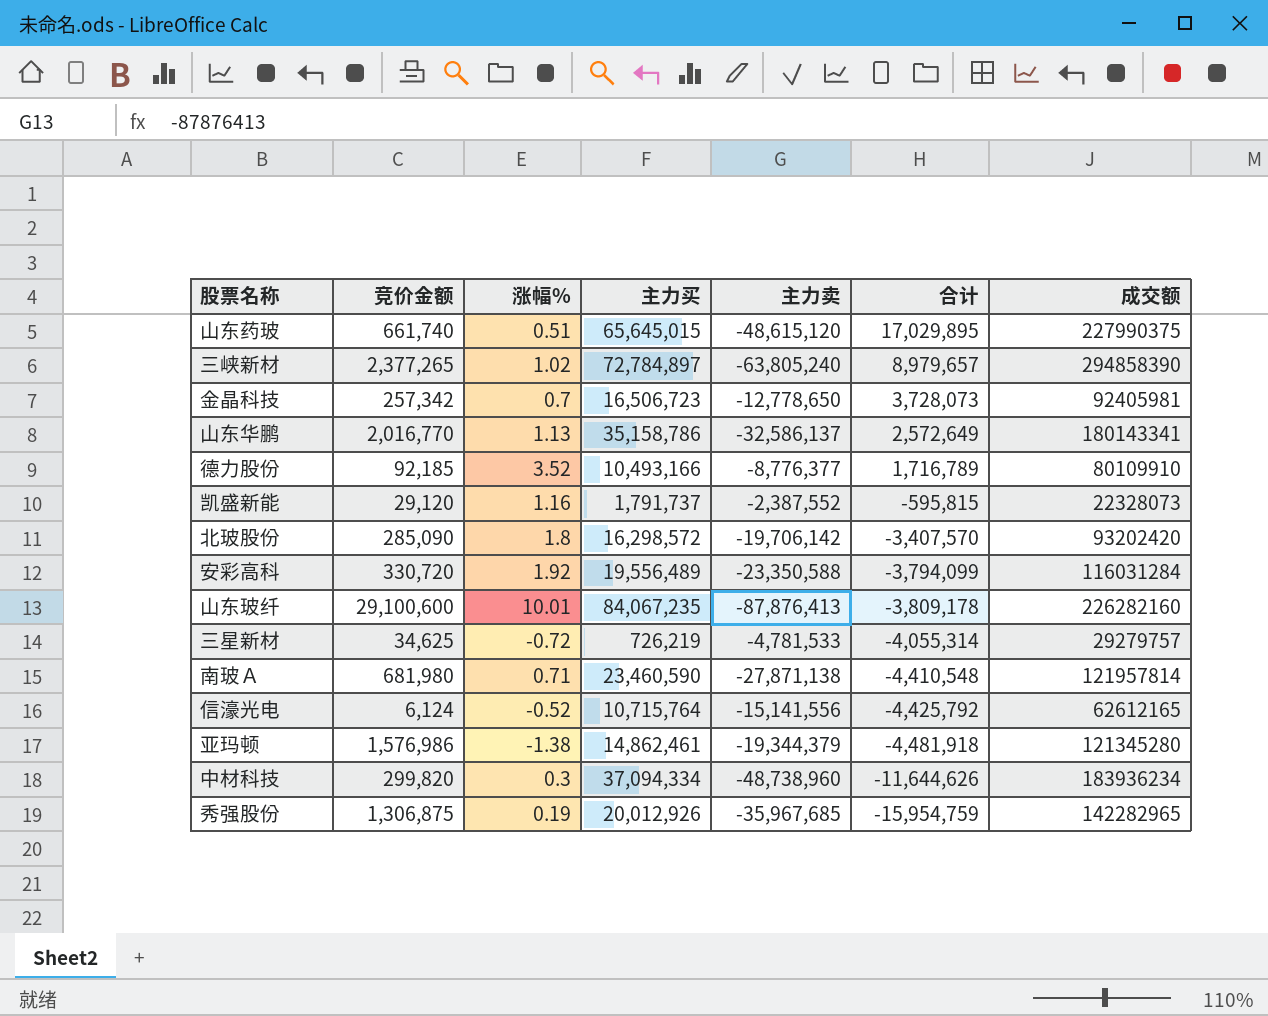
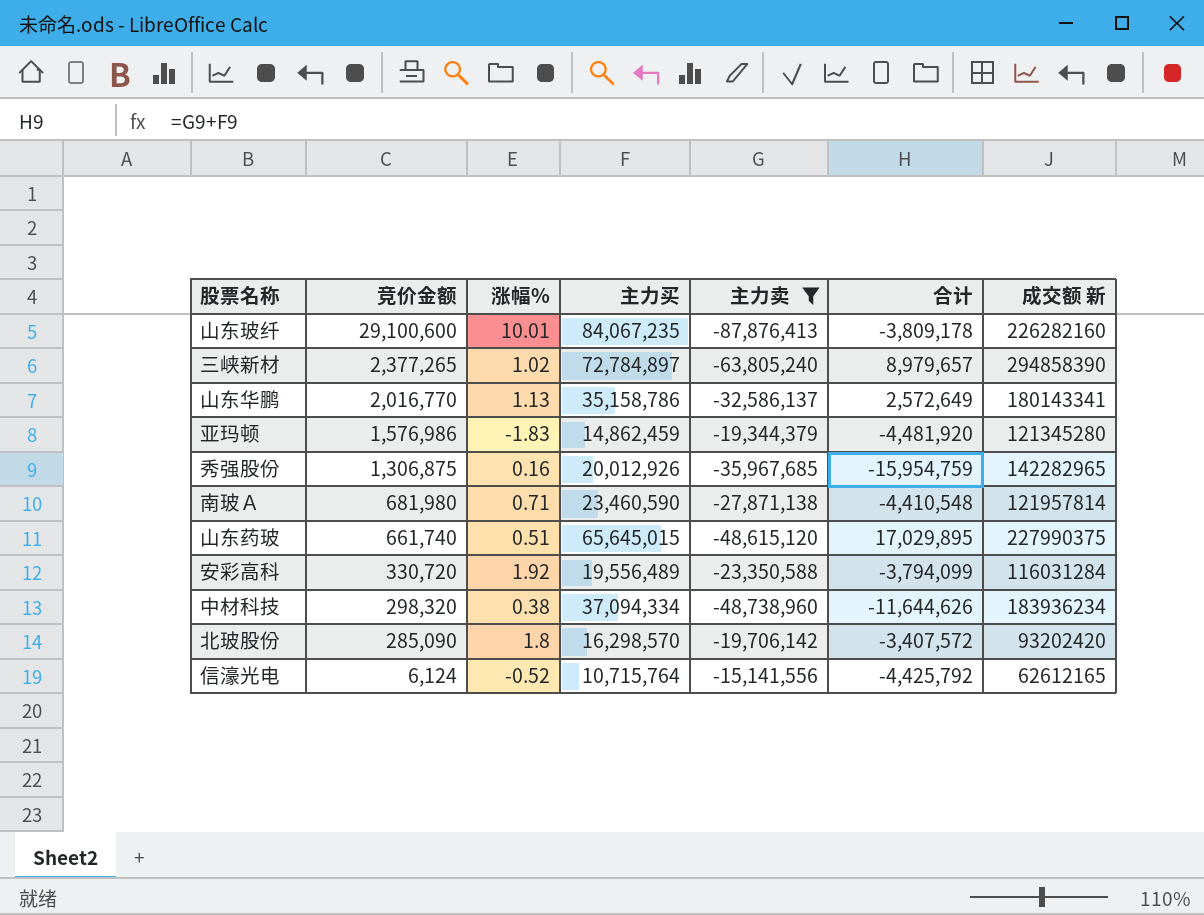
filter: none -> 主力卖 <= -15,141,556
row order: 合计 descending -> 竞价金额 descending
column name: 成交额 -> 成交额 新
亚玛顿 | 涨幅%: -1.38 -> -1.83
亚玛顿 | 主力买: 14,862,461 -> 14,862,459
亚玛顿 | 合计: -4,481,918 -> -4,481,920
秀强股份 | 涨幅%: 0.19 -> 0.16
中材科技 | 竞价金额: 299,820 -> 298,320
中材科技 | 涨幅%: 0.3 -> 0.38
北玻股份 | 主力买: 16,298,572 -> 16,298,570
北玻股份 | 合计: -3,407,570 -> -3,407,572

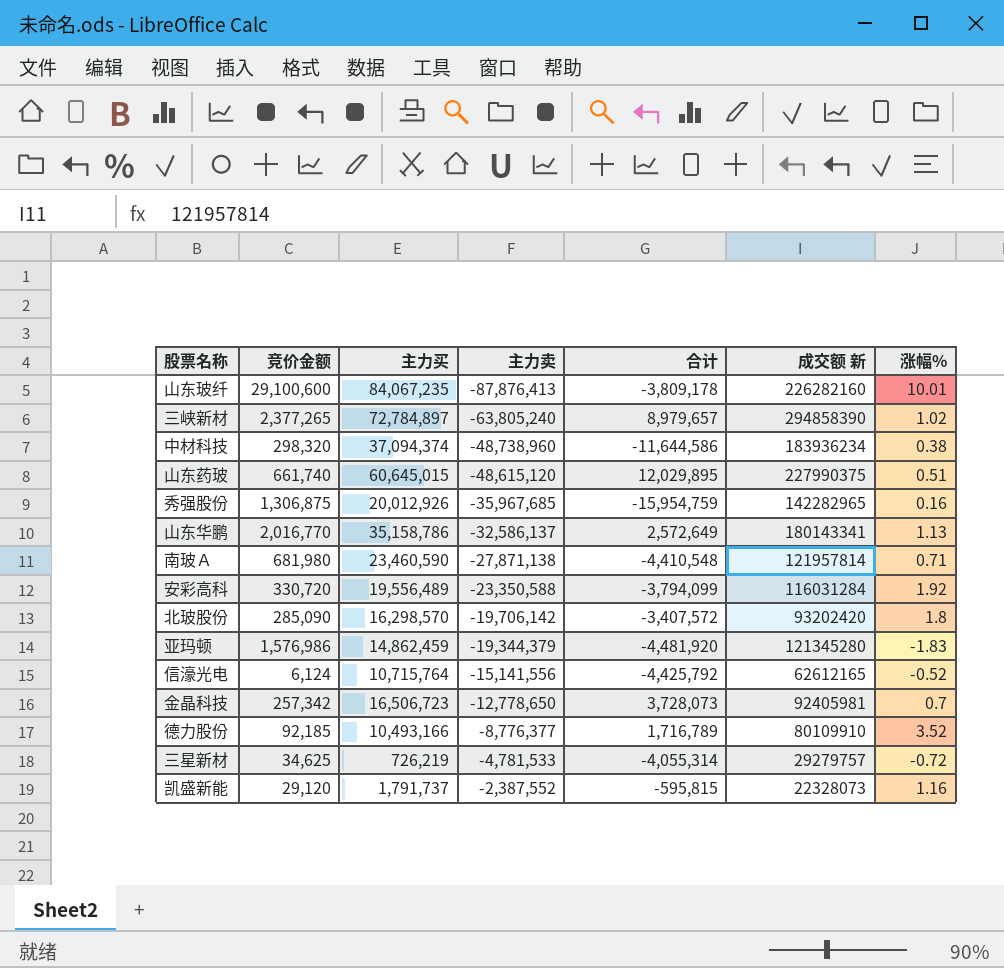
filter: 主力卖 <= -15,141,556 -> none
row order: 竞价金额 descending -> 主力卖 ascending
column 涨幅% | position: 3 -> 7
中材科技 | 主力买: 37,094,334 -> 37,094,374
中材科技 | 合计: -11,644,626 -> -11,644,586
山东药玻 | 主力买: 65,645,015 -> 60,645,015
山东药玻 | 合计: 17,029,895 -> 12,029,895

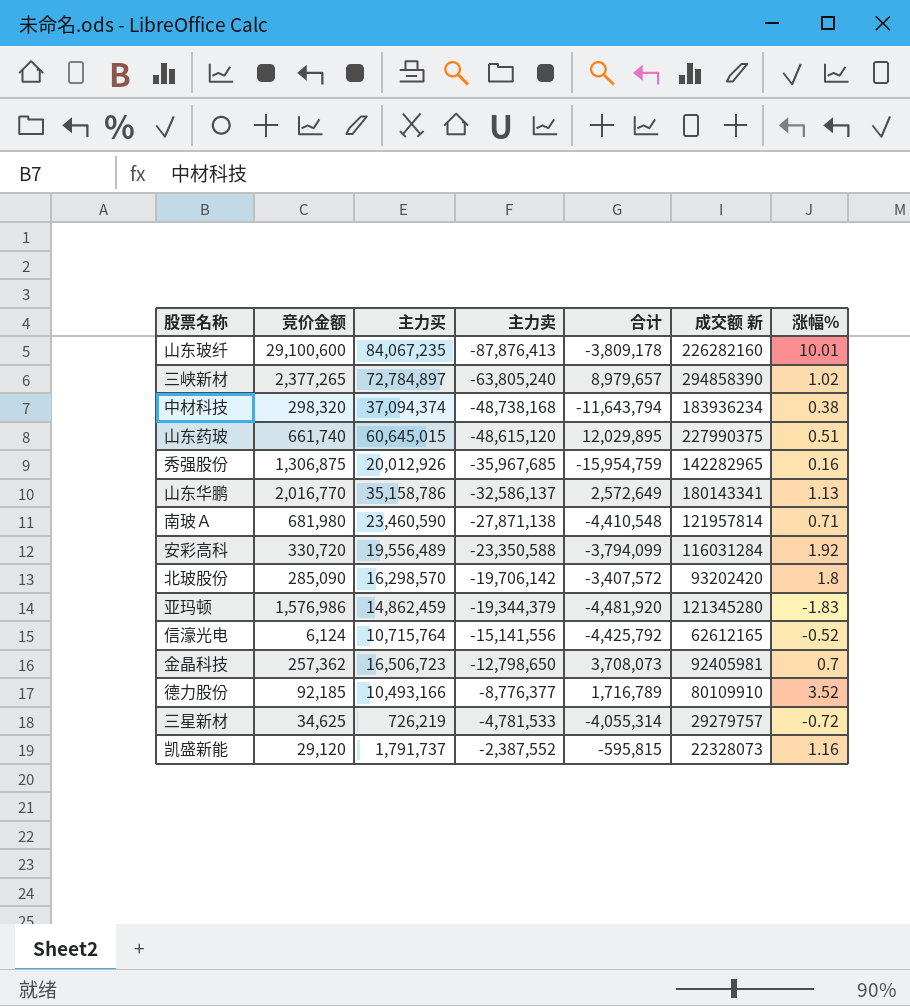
中材科技 | 主力卖: -48,738,960 -> -48,738,168
中材科技 | 合计: -11,644,586 -> -11,643,794
金晶科技 | 竞价金额: 257,342 -> 257,362
金晶科技 | 主力卖: -12,778,650 -> -12,798,650
金晶科技 | 合计: 3,728,073 -> 3,708,073

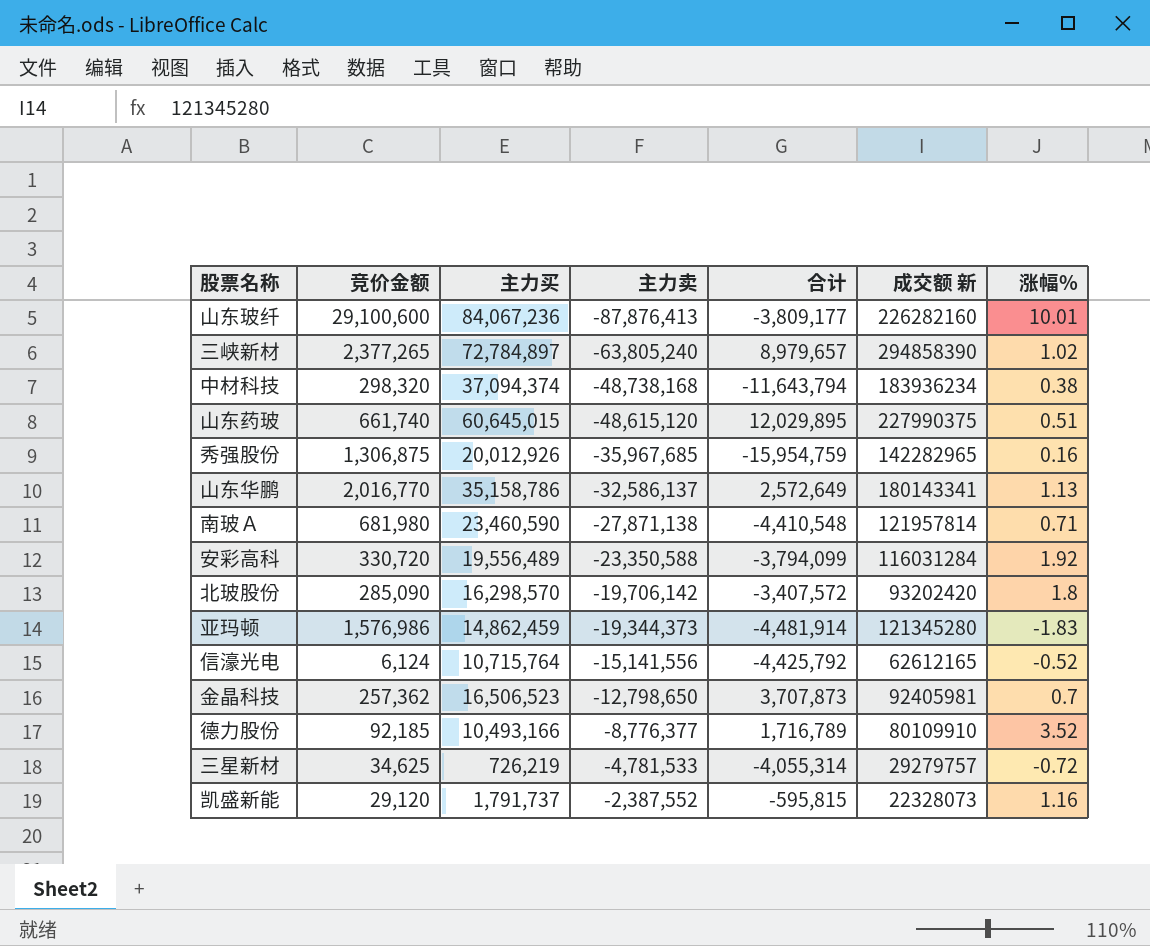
山东玻纤 | 主力买: 84,067,235 -> 84,067,236
山东玻纤 | 合计: -3,809,178 -> -3,809,177
亚玛顿 | 主力卖: -19,344,379 -> -19,344,373
亚玛顿 | 合计: -4,481,920 -> -4,481,914
金晶科技 | 主力买: 16,506,723 -> 16,506,523
金晶科技 | 合计: 3,708,073 -> 3,707,873

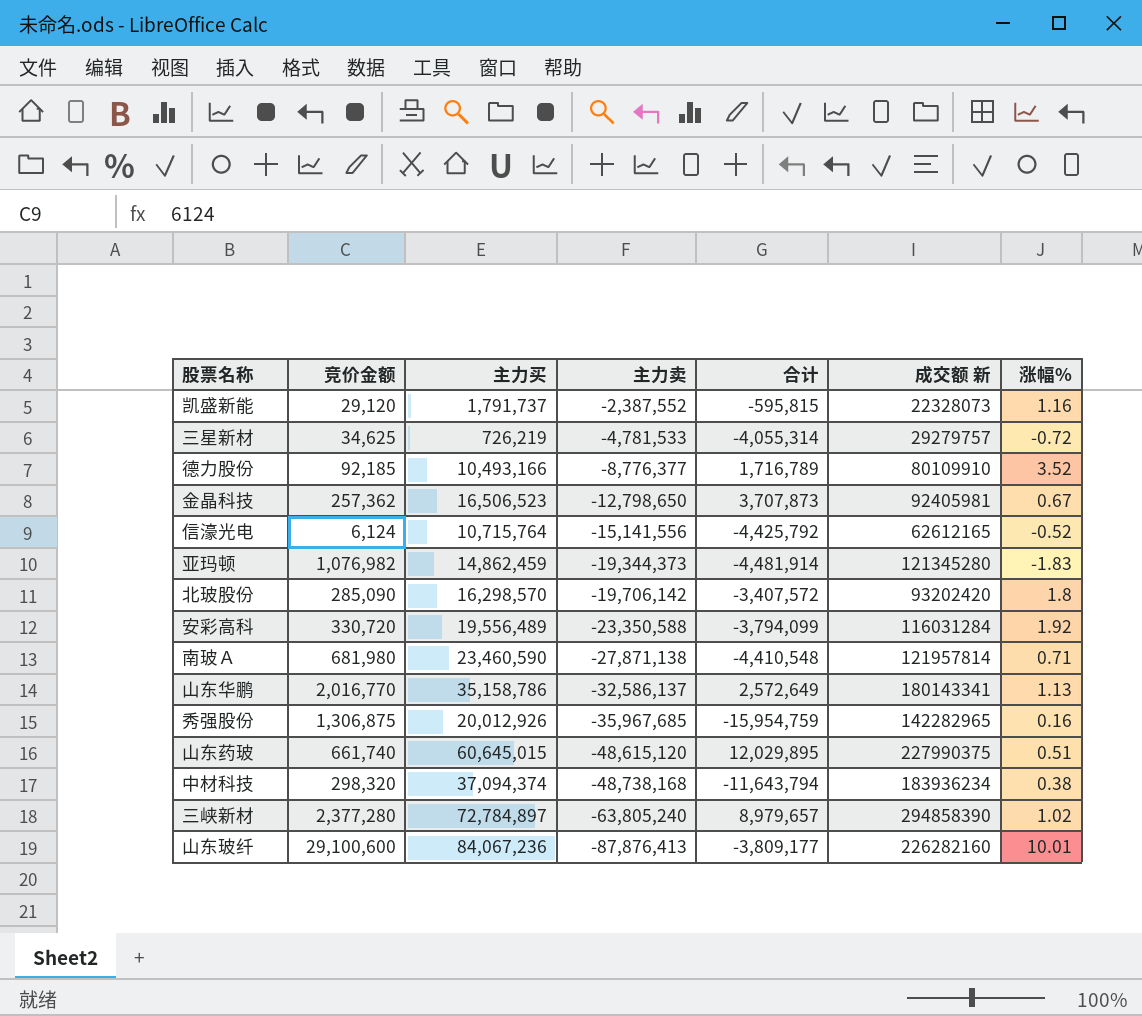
row order: 主力卖 ascending -> 主力卖 descending
金晶科技 | 涨幅%: 0.7 -> 0.67
亚玛顿 | 竞价金额: 1,576,986 -> 1,076,982
三峡新材 | 竞价金额: 2,377,265 -> 2,377,280

